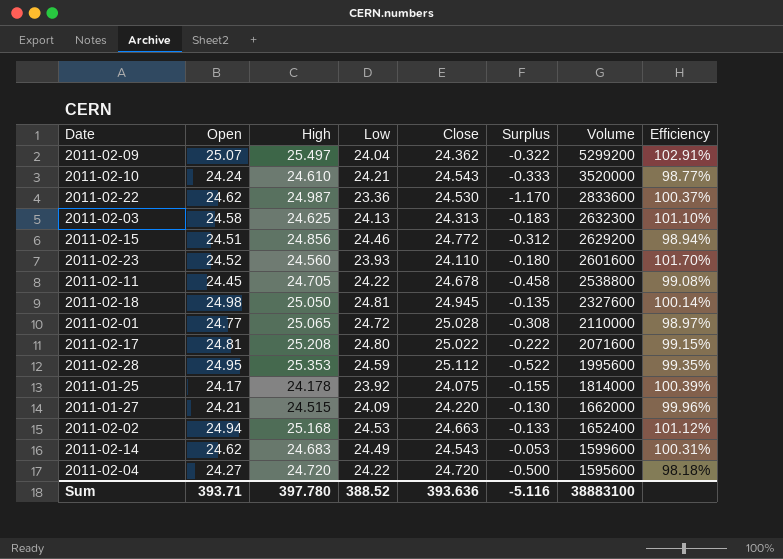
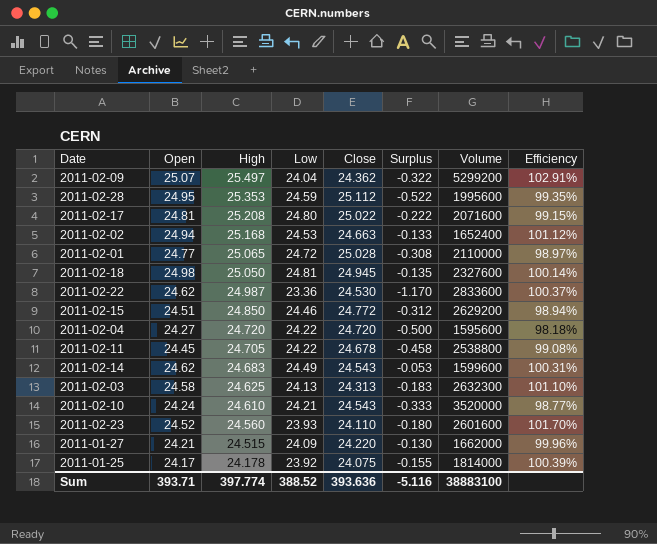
row order: Volume descending -> High descending
2011-02-15 | High: 24.856 -> 24.850
Sum | High: 397.780 -> 397.774

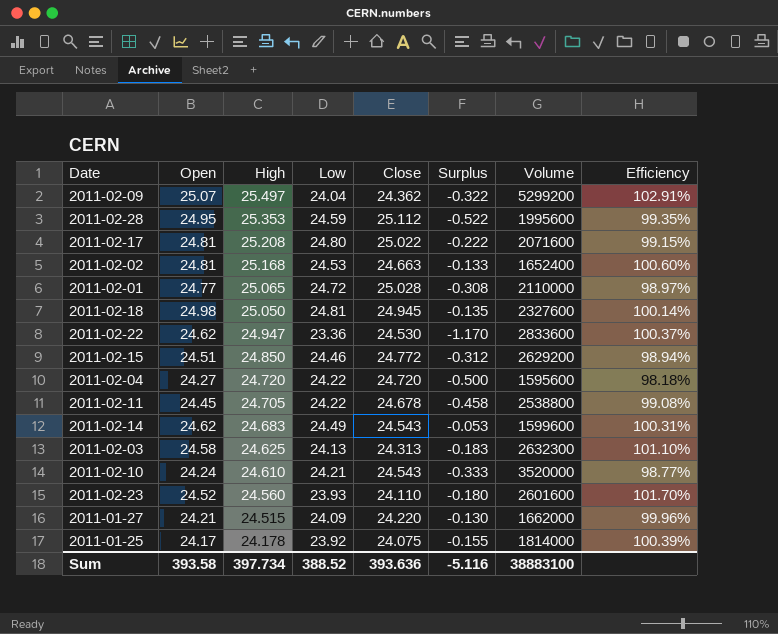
2011-02-02 | Open: 24.94 -> 24.81
2011-02-02 | Efficiency: 101.12% -> 100.60%
2011-02-22 | High: 24.987 -> 24.947
Sum | Open: 393.71 -> 393.58
Sum | High: 397.774 -> 397.734

